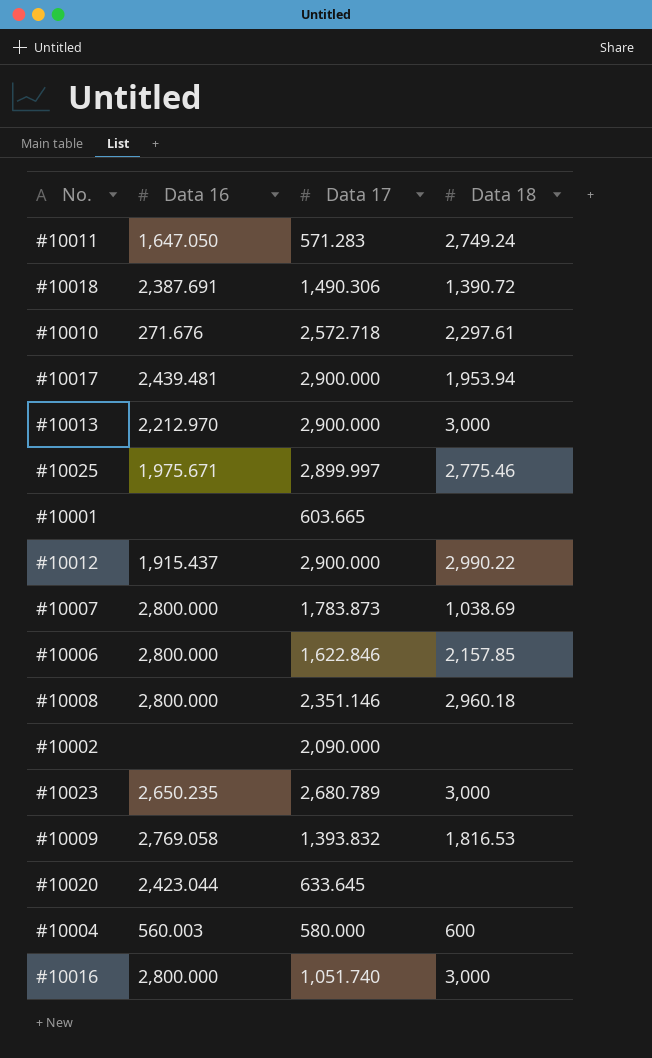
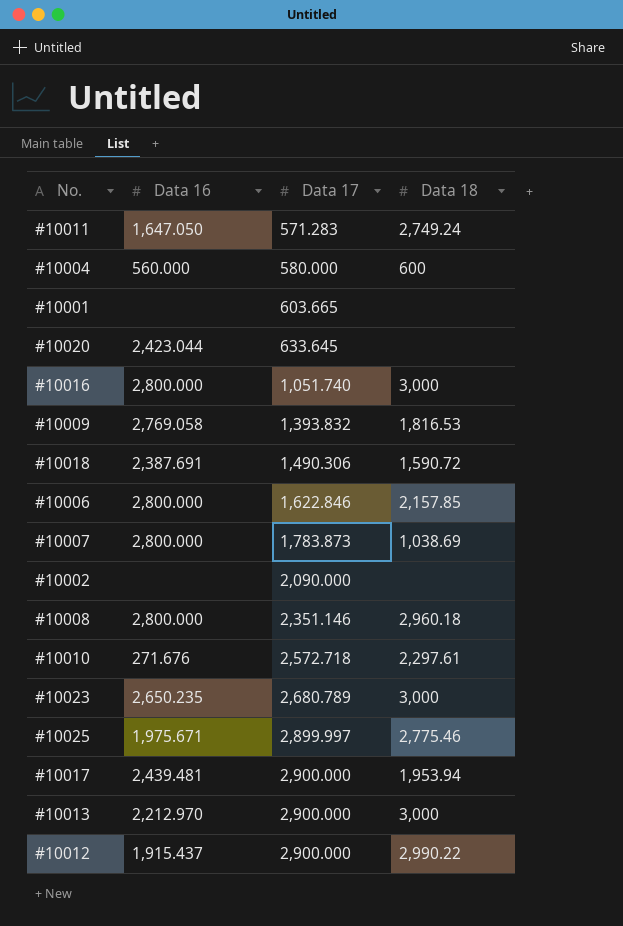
row order: none -> Data 17 ascending
#10004 | Data 16: 560.003 -> 560.000
#10018 | Data 18: 1,390.72 -> 1,590.72

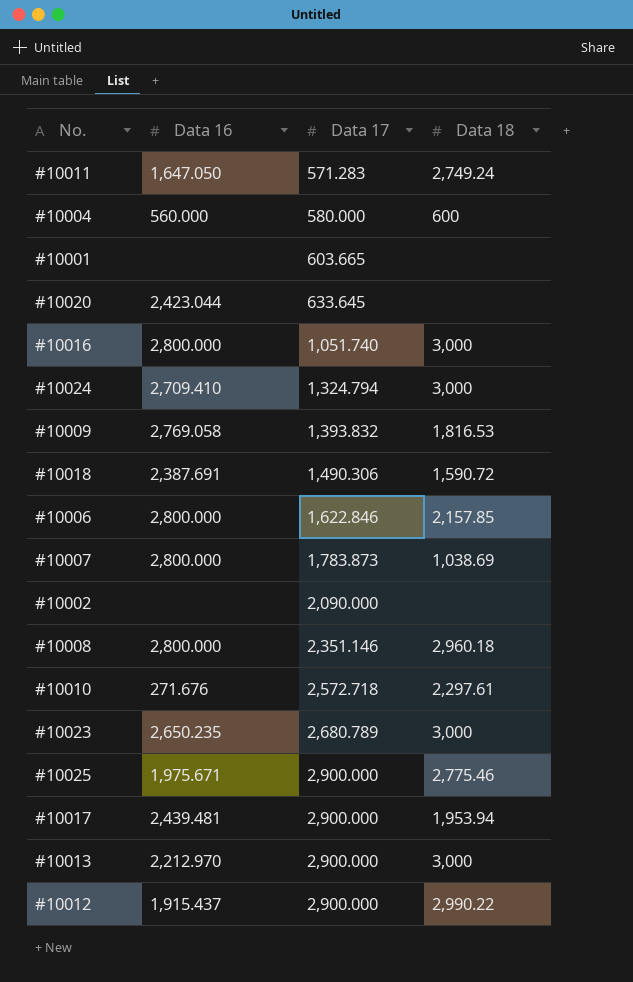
row #10024: none -> 2,709.410 | 1,324.794 | 3,000
#10025 | Data 17: 2,899.997 -> 2,900.000

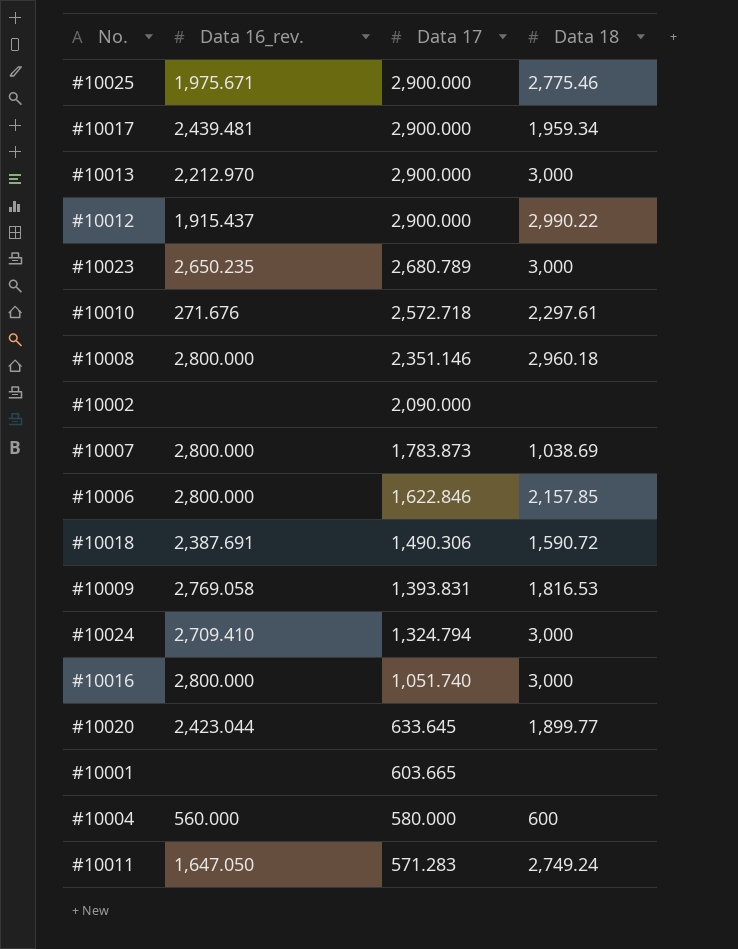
row order: Data 17 ascending -> Data 17 descending
column name: Data 16 -> Data 16_rev.
#10017 | Data 18: 1,953.94 -> 1,959.34
#10009 | Data 17: 1,393.832 -> 1,393.831
#10020 | Data 18: none -> 1,899.77

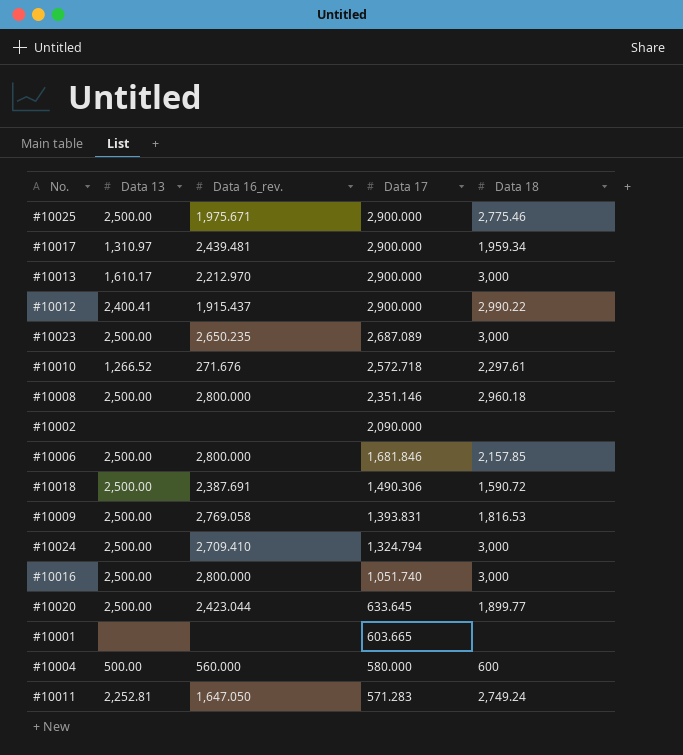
column Data 13 | position: none -> 2
row #10007: 2,800.000 | 1,783.873 | 1,038.69 -> none
#10023 | Data 17: 2,680.789 -> 2,687.089
#10006 | Data 17: 1,622.846 -> 1,681.846

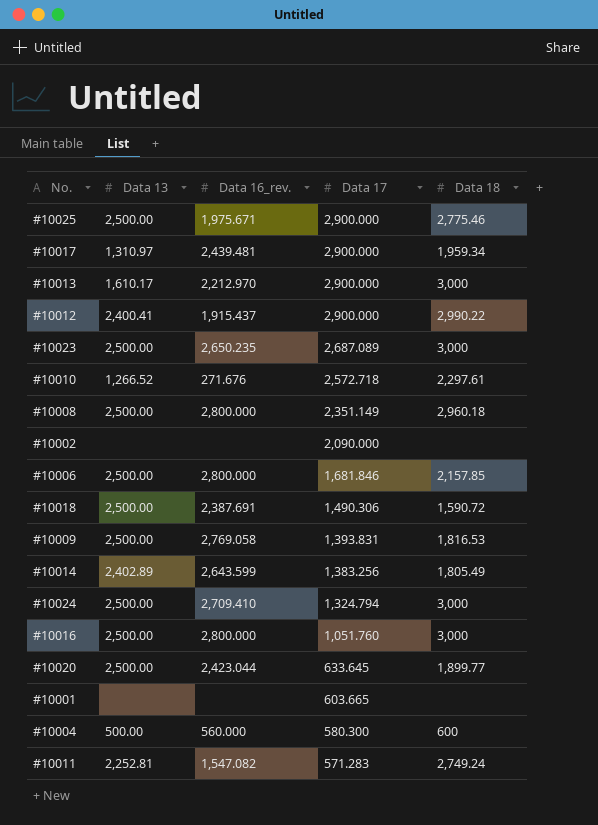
#10008 | Data 17: 2,351.146 -> 2,351.149
row #10014: none -> 2,402.89 | 2,643.599 | 1,383.256 | 1,805.49
#10016 | Data 17: 1,051.740 -> 1,051.760
#10004 | Data 17: 580.000 -> 580.300
#10011 | Data 16_rev.: 1,647.050 -> 1,547.082

